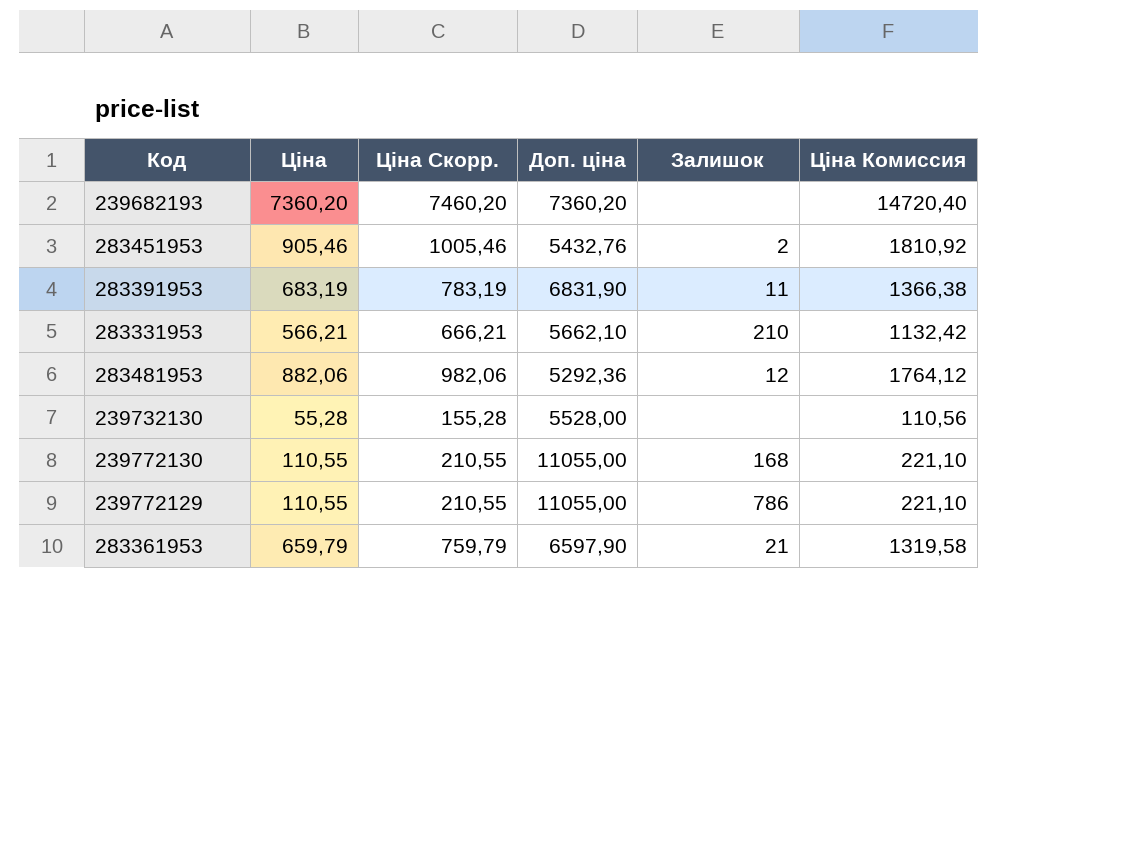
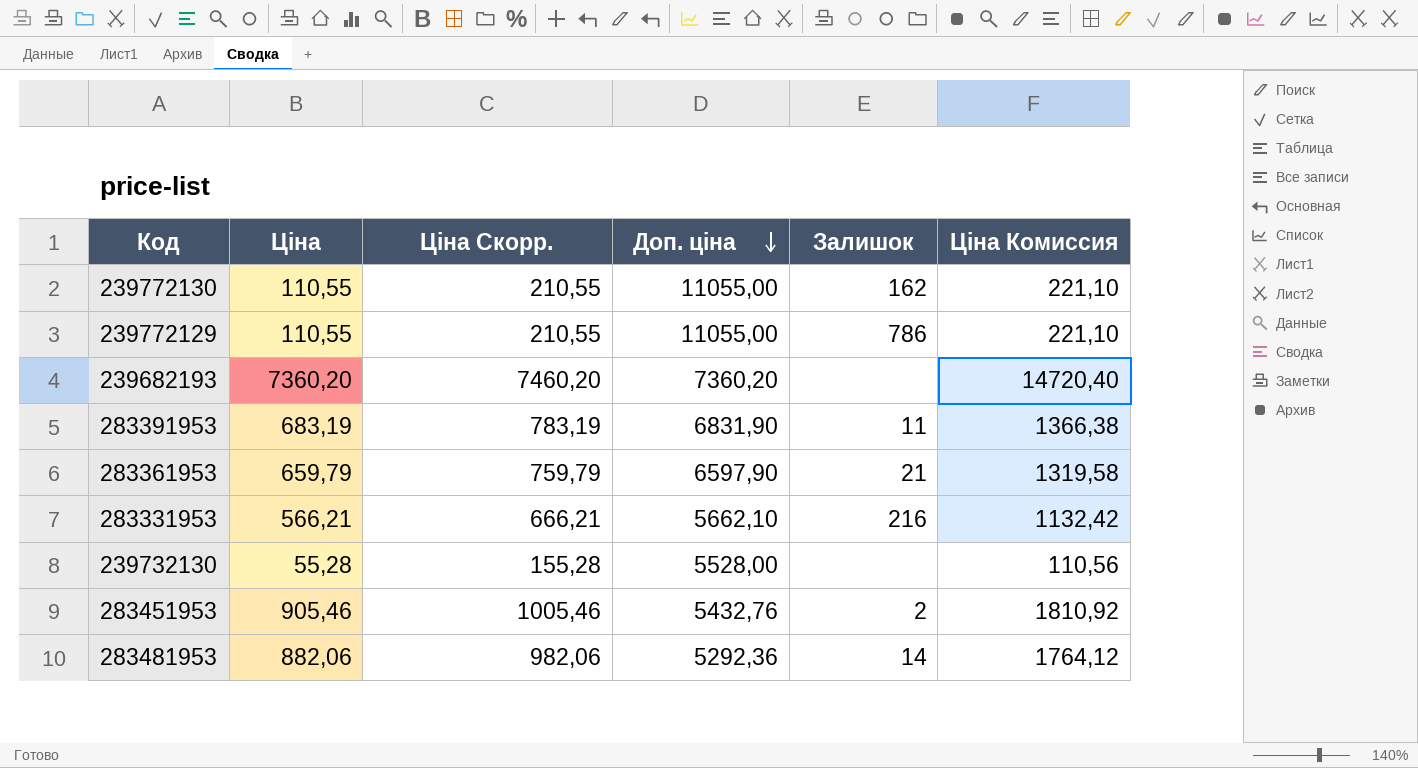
row order: none -> Доп. ціна descending
239772130 | Залишок: 168 -> 162
283331953 | Залишок: 210 -> 216
283481953 | Залишок: 12 -> 14

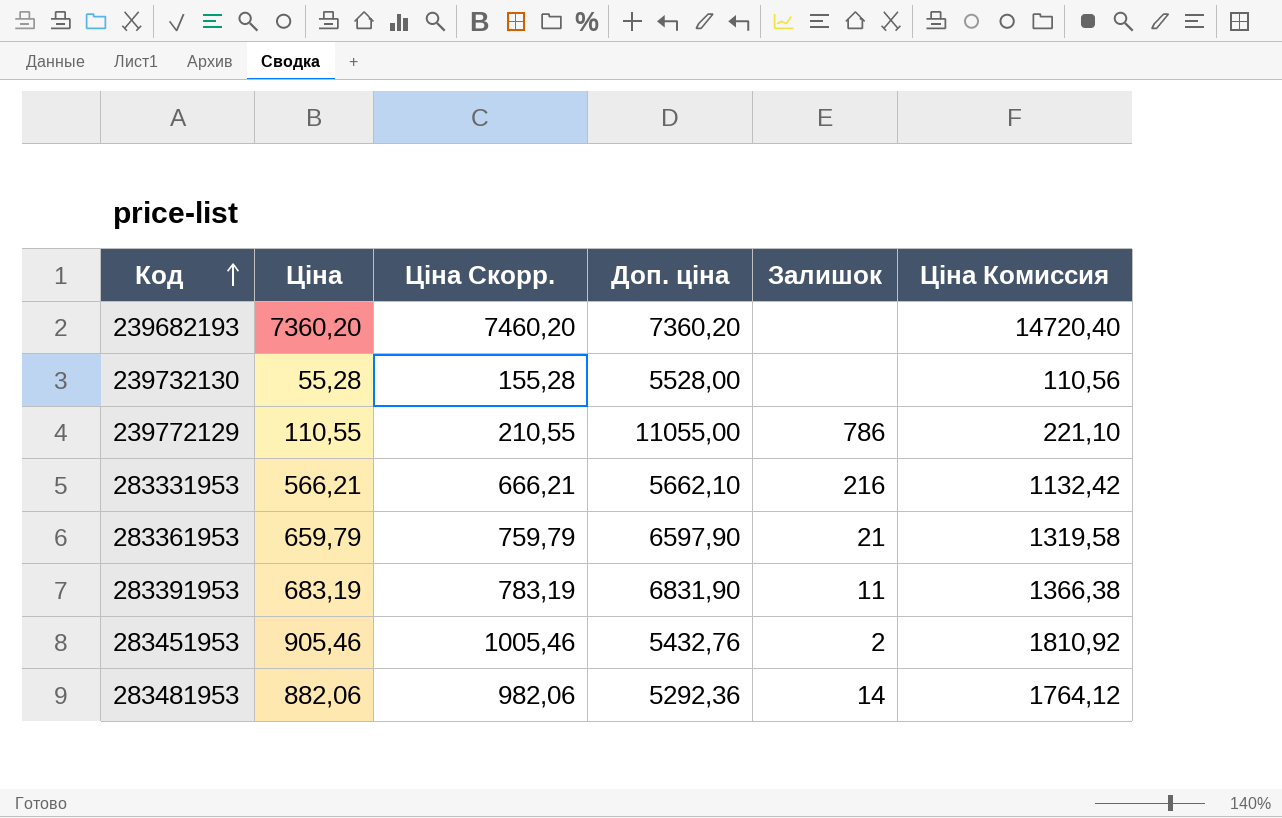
row order: Доп. ціна descending -> Код ascending
row 239772130: 110,55 | 210,55 | 11055,00 | 162 | 221,10 -> none

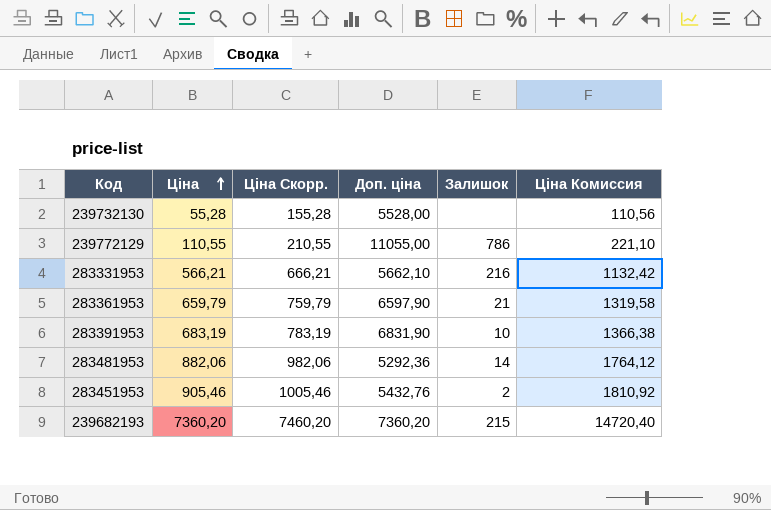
row order: Код ascending -> Ціна ascending
283391953 | Залишок: 11 -> 10
239682193 | Залишок: none -> 215

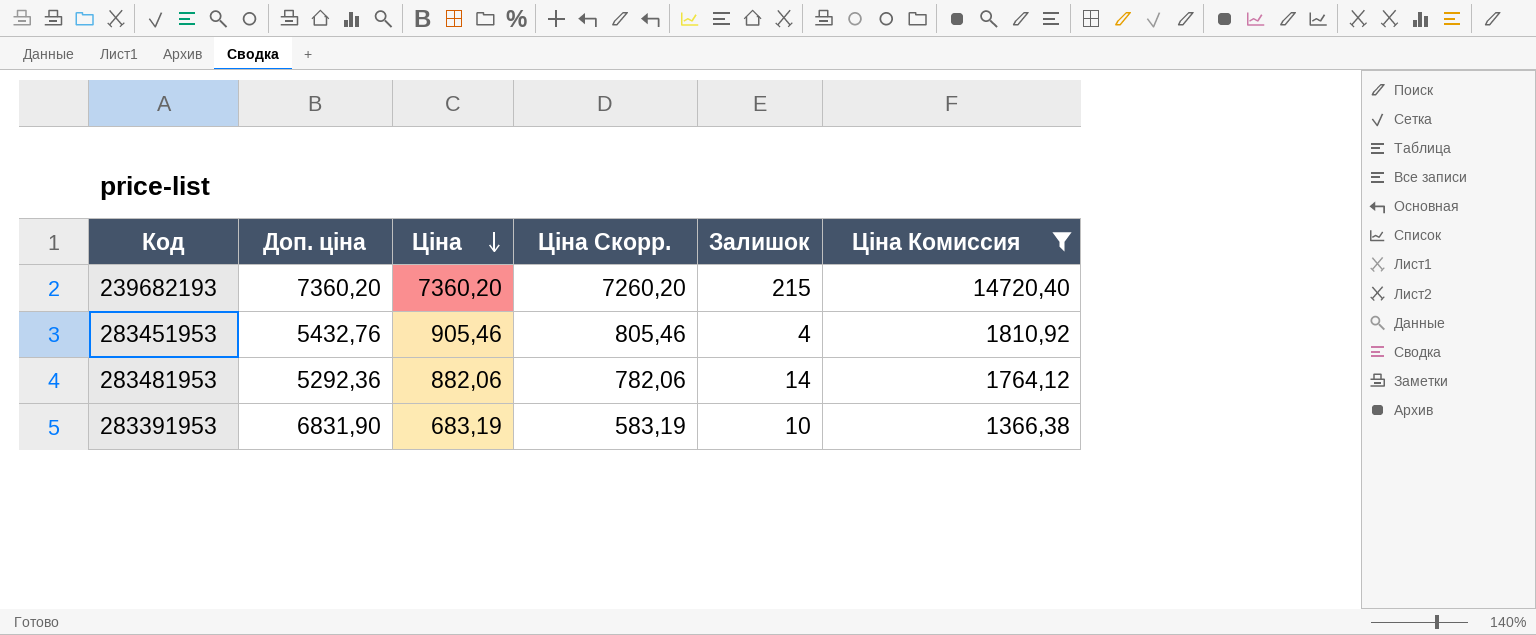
filter: none -> Ціна Комиссия >= 1366,38
row order: Ціна ascending -> Ціна descending
column Доп. ціна | position: 4 -> 2
column Ціна Скорр. | formula: [Ціна] + 100 -> [Ціна] - 100
283451953 | Залишок: 2 -> 4

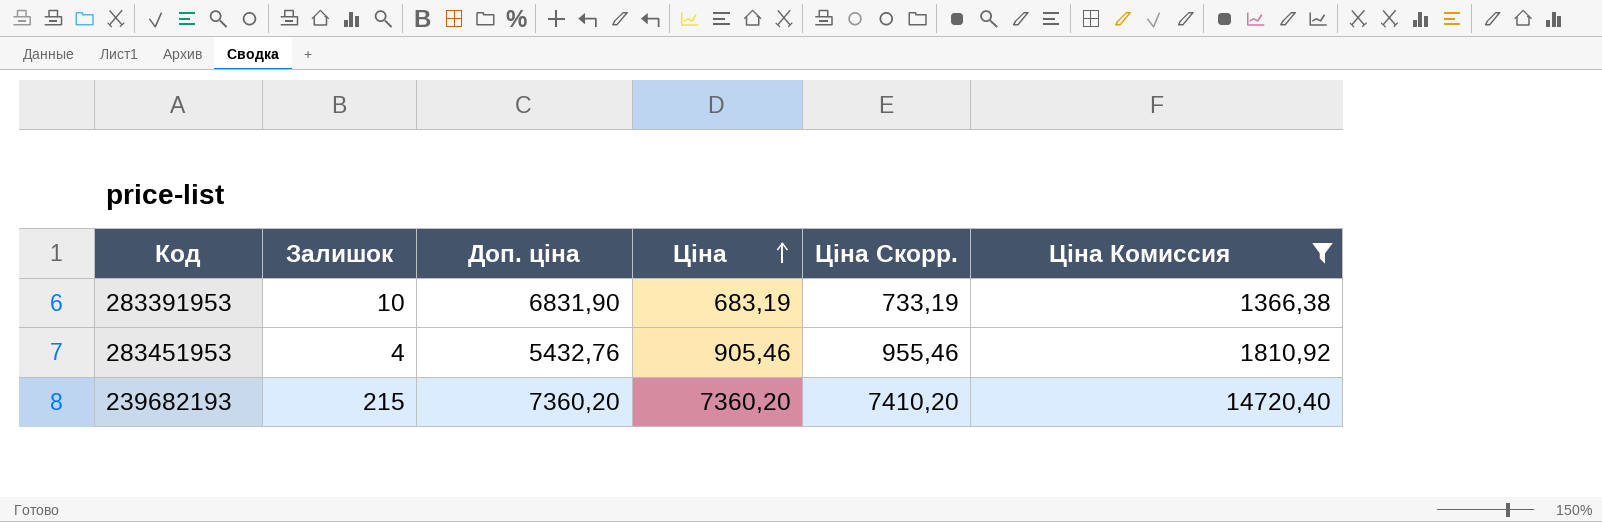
row order: Ціна descending -> Ціна ascending
column Залишок | position: 5 -> 2
column Ціна Скорр. | formula: [Ціна] - 100 -> [Ціна] + 50
row 283481953: 5292,36 | 882,06 | 782,06 | 14 | 1764,12 -> none

